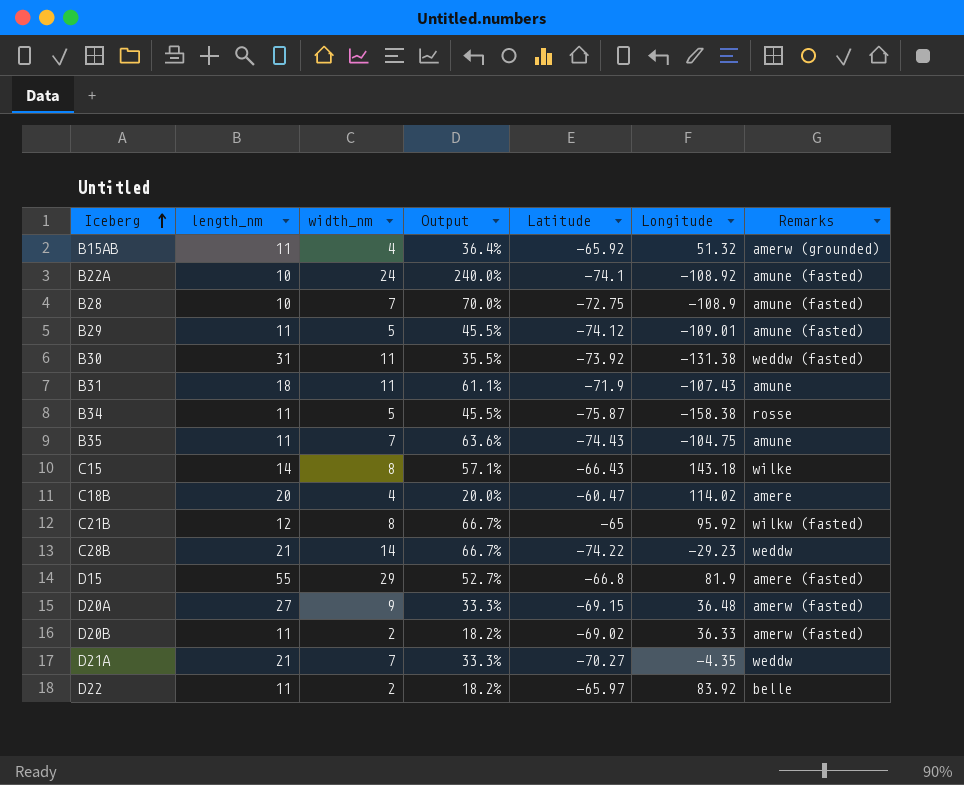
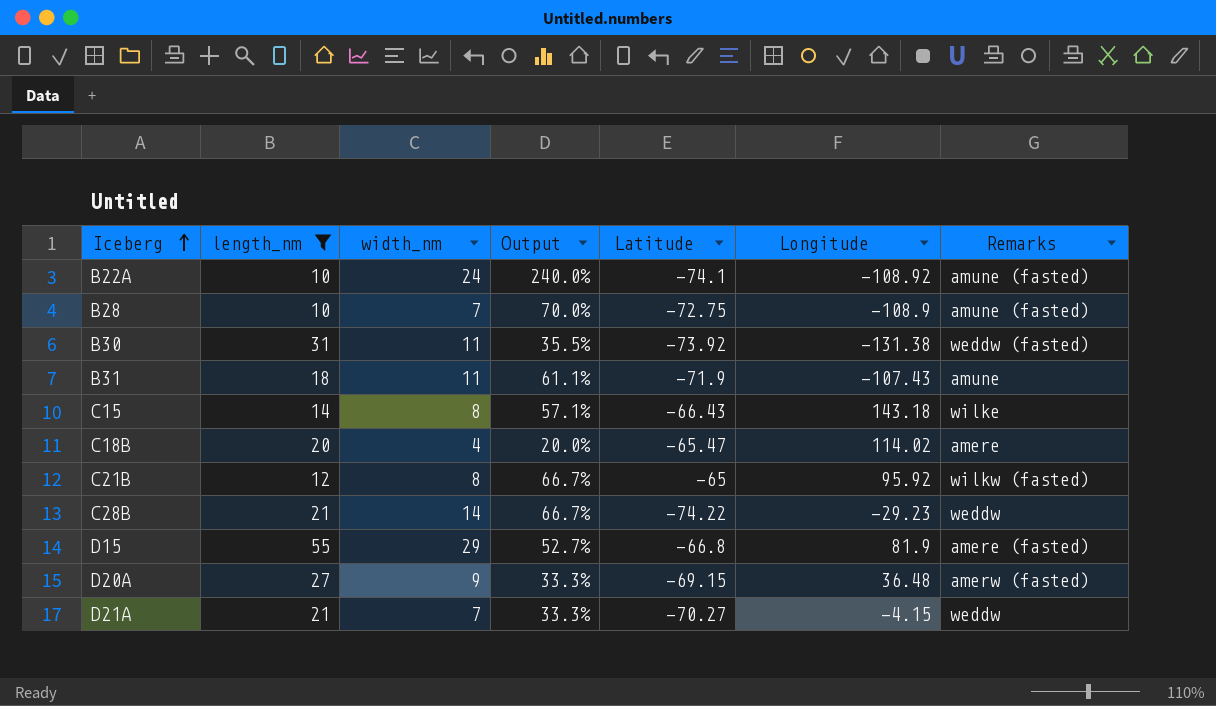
filter: none -> length_nm != 11
C18B | Latitude: -60.47 -> -65.47
D21A | Longitude: -4.35 -> -4.15

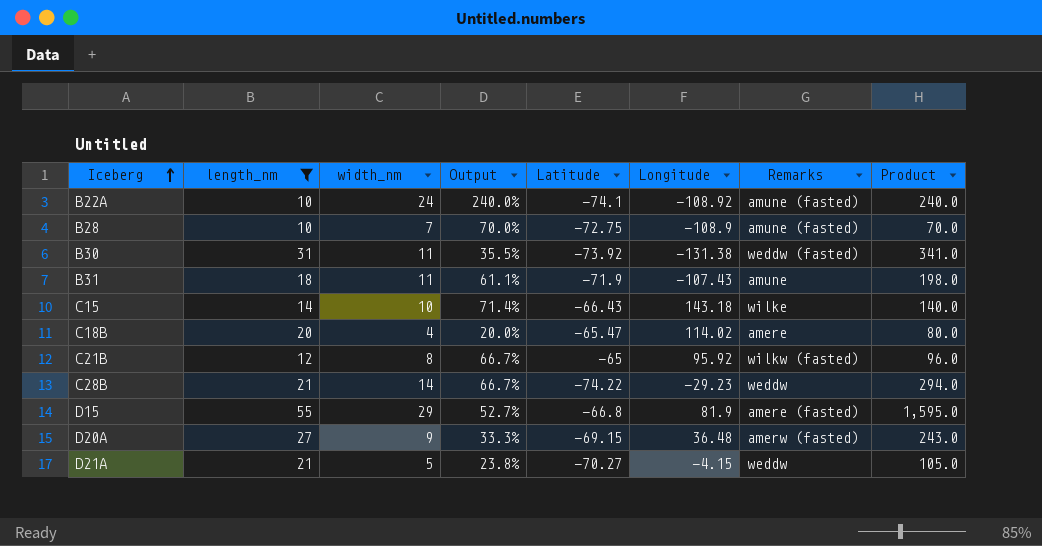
column Product | formula: none -> [length_nm] * [width_nm]
C15 | width_nm: 8 -> 10
C15 | Output: 57.1% -> 71.4%
D21A | width_nm: 7 -> 5
D21A | Output: 33.3% -> 23.8%

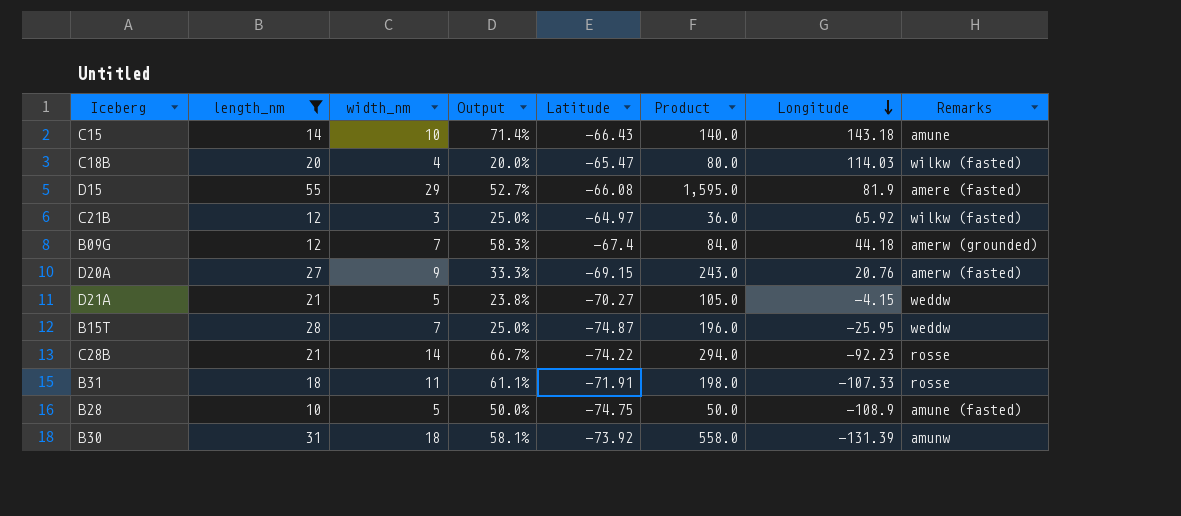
row order: Iceberg ascending -> Longitude descending
column Product | position: 8 -> 6
row B22A: 10 | 24 | 240.0% | -74.1 | -108.92 | amune (fasted) | 240.0 -> none
C15 | Remarks: wilke -> amune
C18B | Longitude: 114.02 -> 114.03
C18B | Remarks: amere -> wilkw (fasted)
D15 | Latitude: -66.8 -> -66.08
C21B | width_nm: 8 -> 3
C21B | Output: 66.7% -> 25.0%
C21B | Latitude: -65 -> -64.97
C21B | Product: 96.0 -> 36.0
C21B | Longitude: 95.92 -> 65.92
row B09G: none -> 12 | 7 | 58.3% | -67.4 | 84.0 | 44.18 | amerw (grounded)
D20A | Longitude: 36.48 -> 20.76
row B15T: none -> 28 | 7 | 25.0% | -74.87 | 196.0 | -25.95 | weddw
C28B | Longitude: -29.23 -> -92.23
C28B | Remarks: weddw -> rosse
B31 | Latitude: -71.9 -> -71.91
B31 | Longitude: -107.43 -> -107.33
B31 | Remarks: amune -> rosse
B28 | width_nm: 7 -> 5
B28 | Output: 70.0% -> 50.0%
B28 | Latitude: -72.75 -> -74.75
B28 | Product: 70.0 -> 50.0
B30 | width_nm: 11 -> 18
B30 | Output: 35.5% -> 58.1%
B30 | Product: 341.0 -> 558.0
B30 | Longitude: -131.38 -> -131.39
B30 | Remarks: weddw (fasted) -> amunw

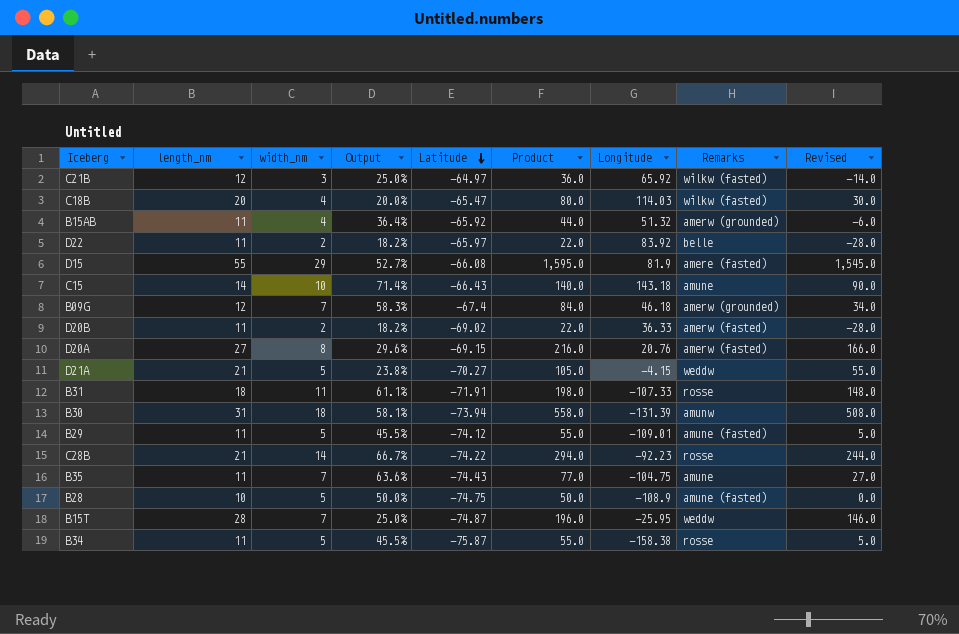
filter: length_nm != 11 -> none
row order: Longitude descending -> Latitude descending
column Revised | formula: none -> [Product] - 50
B09G | Longitude: 44.18 -> 46.18
D20A | width_nm: 9 -> 8
D20A | Output: 33.3% -> 29.6%
D20A | Product: 243.0 -> 216.0
B30 | Latitude: -73.92 -> -73.94

